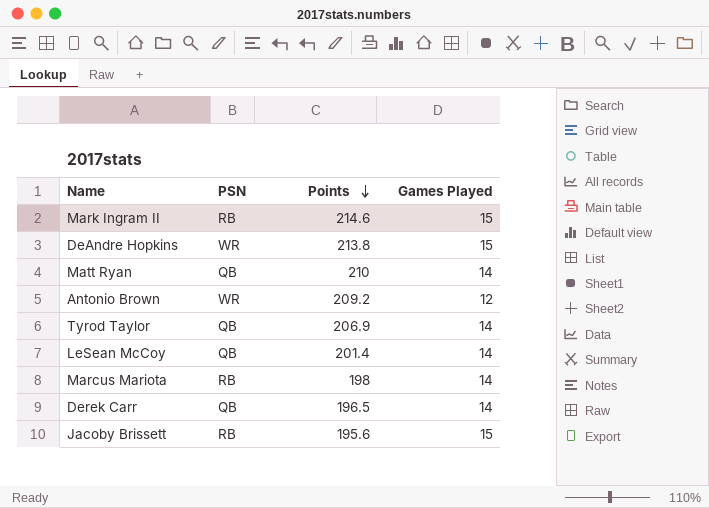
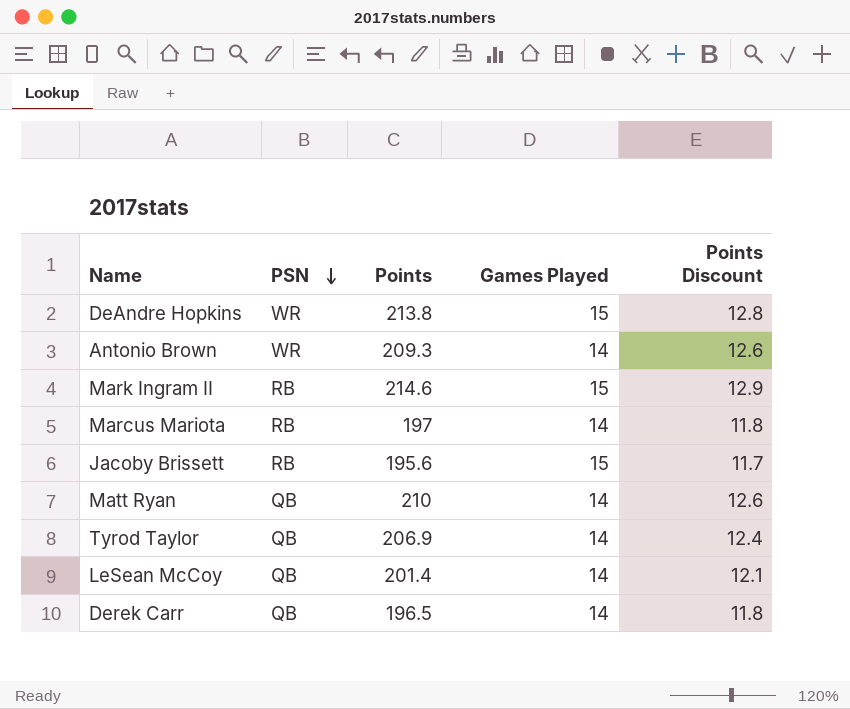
row order: Points descending -> PSN descending
column Points Discount | formula: none -> [Points] * 0.06
Antonio Brown | Points: 209.2 -> 209.3
Antonio Brown | Games Played: 12 -> 14
Marcus Mariota | Points: 198 -> 197

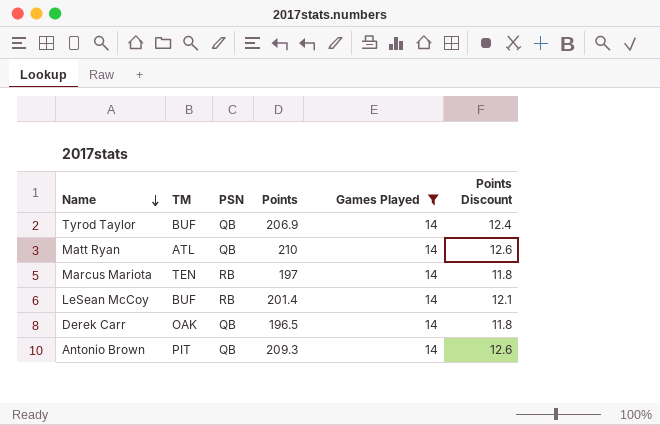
filter: none -> Games Played = 14
row order: PSN descending -> Name descending
column TM | position: none -> 2
LeSean McCoy | PSN: QB -> RB
Antonio Brown | PSN: WR -> QB

